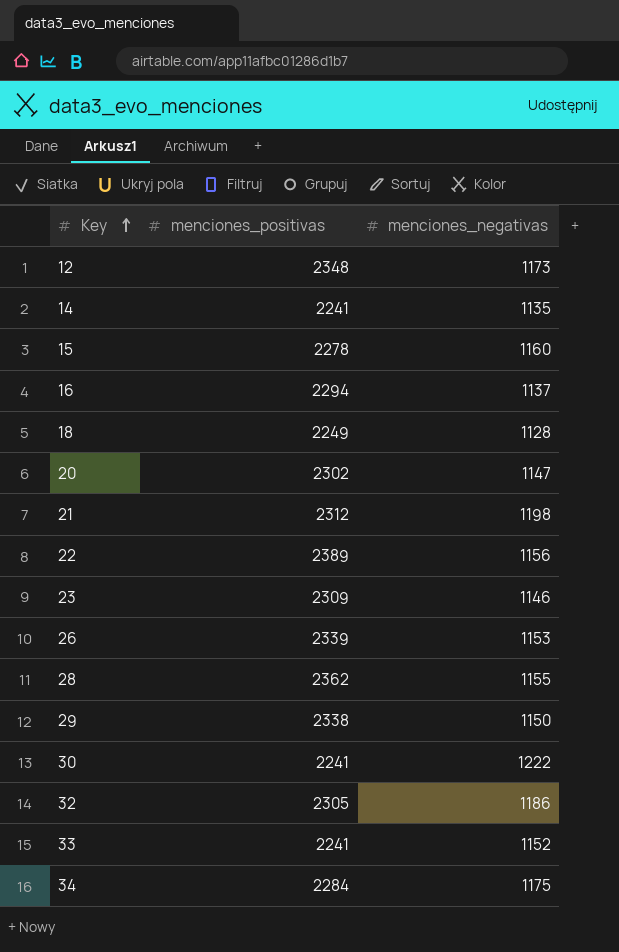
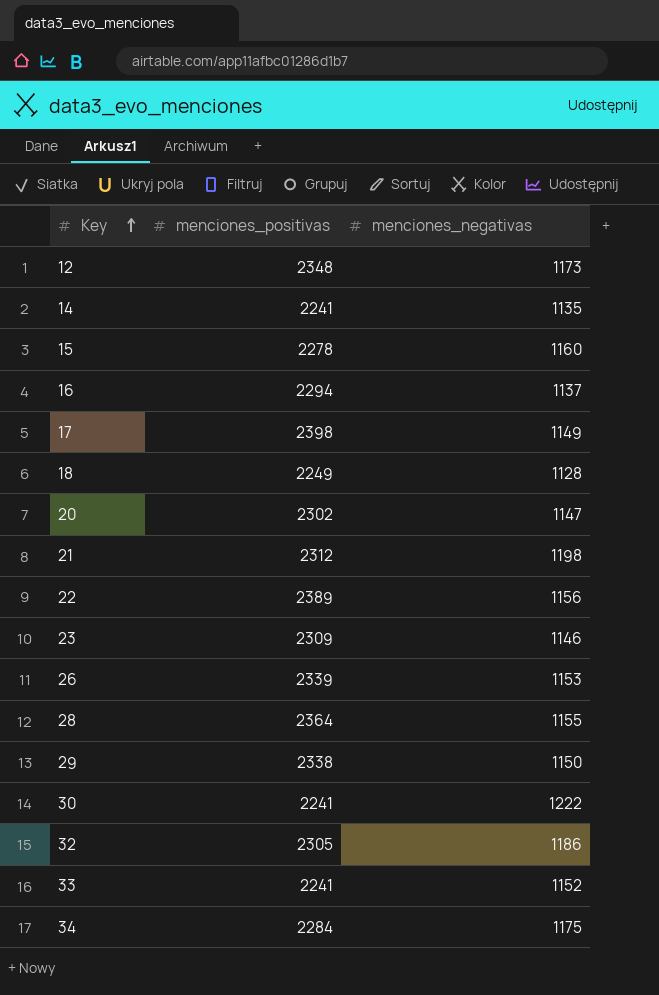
row 17: none -> 2398 | 1149
28 | menciones_positivas: 2362 -> 2364

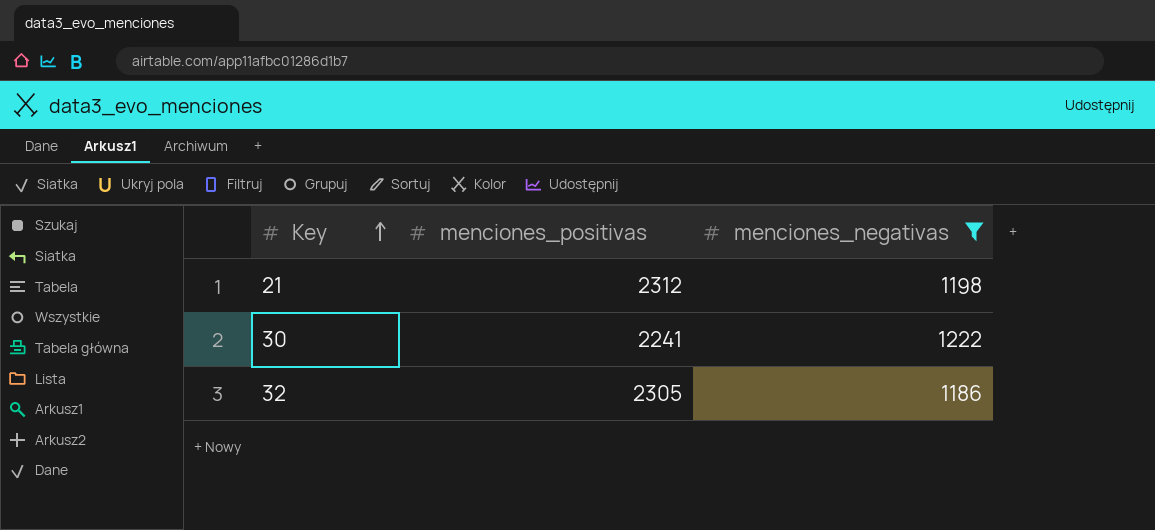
filter: none -> menciones_negativas >= 1186

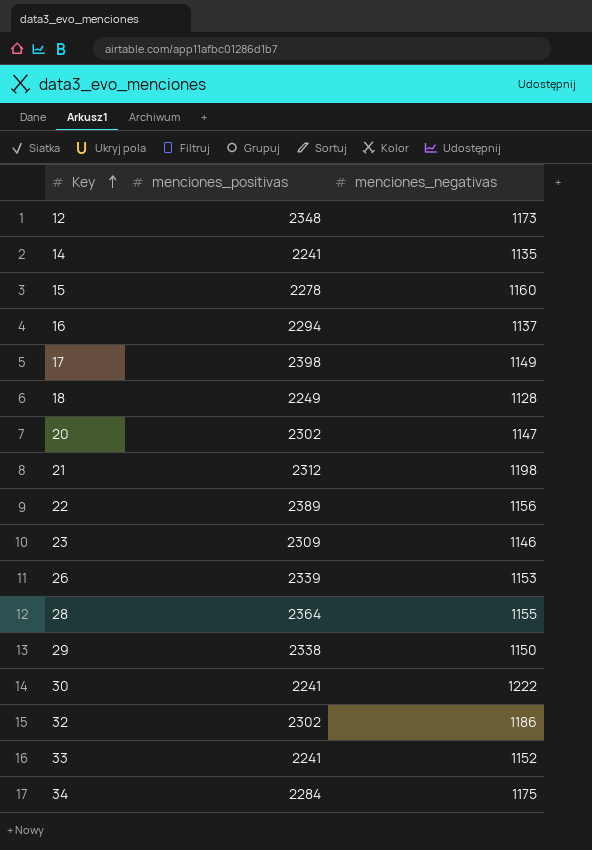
filter: menciones_negativas >= 1186 -> none
32 | menciones_positivas: 2305 -> 2302

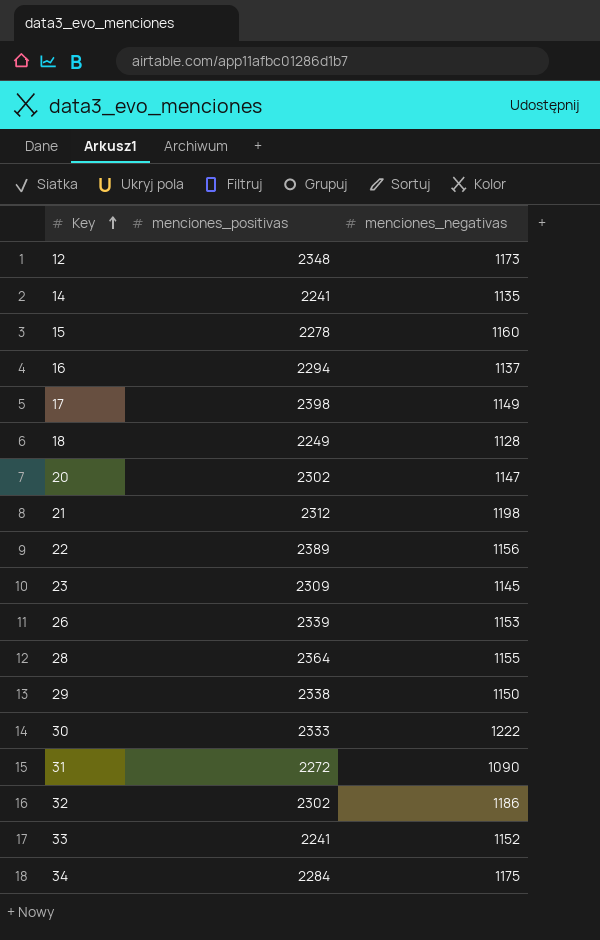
23 | menciones_negativas: 1146 -> 1145
30 | menciones_positivas: 2241 -> 2333
row 31: none -> 2272 | 1090

